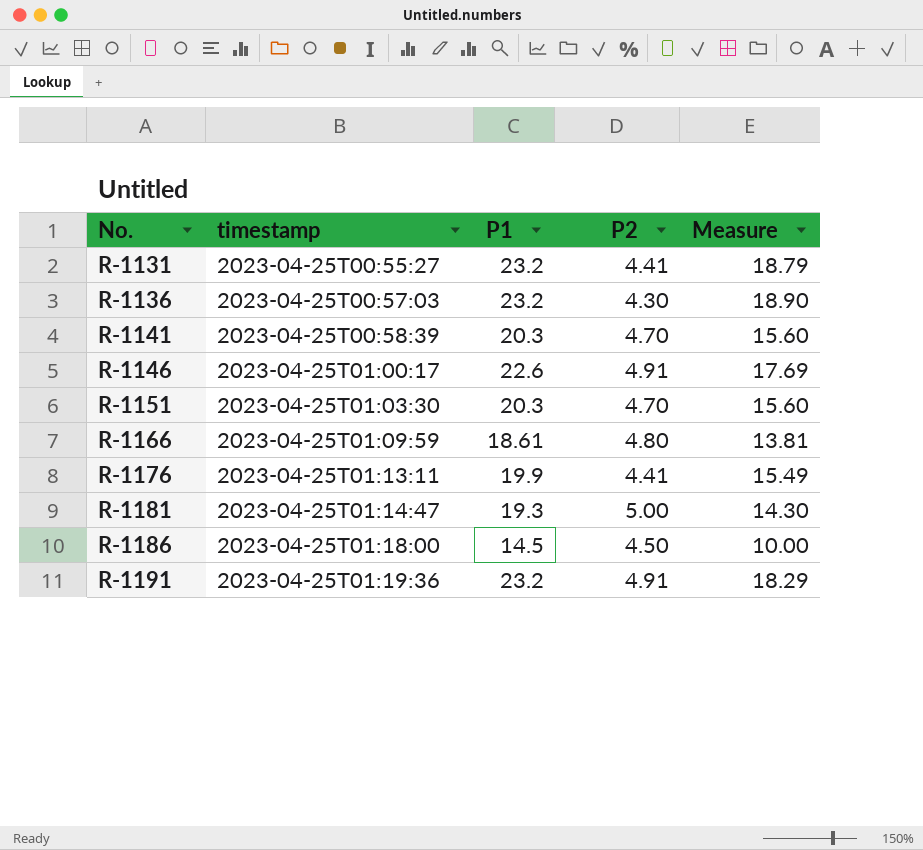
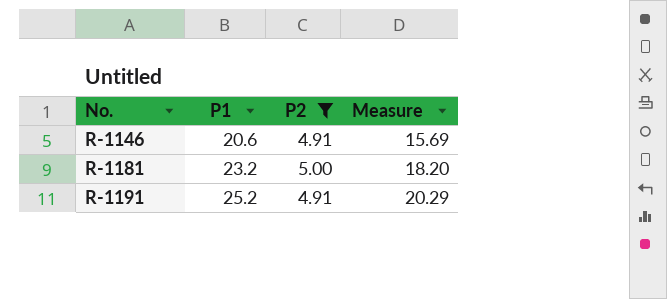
filter: none -> P2 >= 4.91
column timestamp | position: 2 -> none
R-1146 | P1: 22.6 -> 20.6
R-1146 | Measure: 17.69 -> 15.69
R-1181 | P1: 19.3 -> 23.2
R-1181 | Measure: 14.30 -> 18.20
R-1191 | P1: 23.2 -> 25.2
R-1191 | Measure: 18.29 -> 20.29

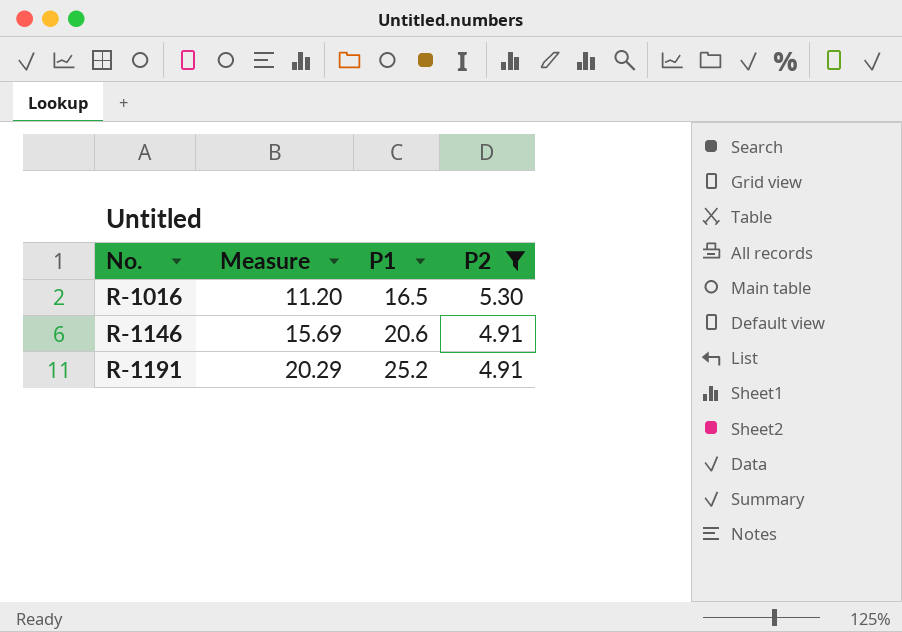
column Measure | position: 4 -> 2
row R-1181: 23.2 | 5.00 | 18.20 -> none
row R-1016: none -> 11.20 | 16.5 | 5.30

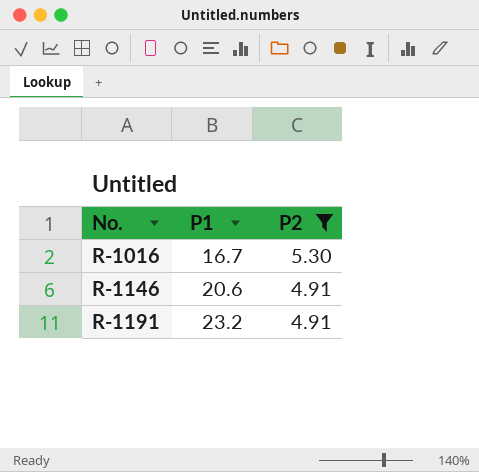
column Measure | formula: [P1] - [P2] -> none
R-1016 | P1: 16.5 -> 16.7
R-1191 | P1: 25.2 -> 23.2

